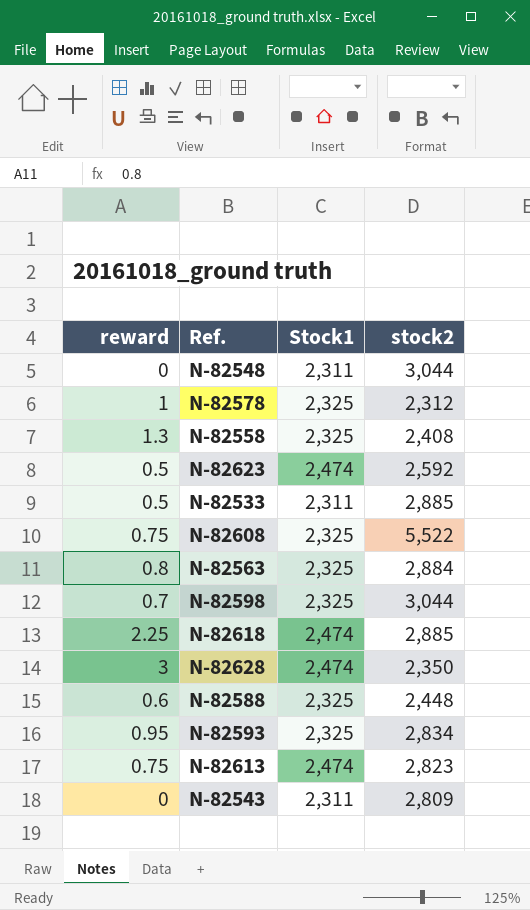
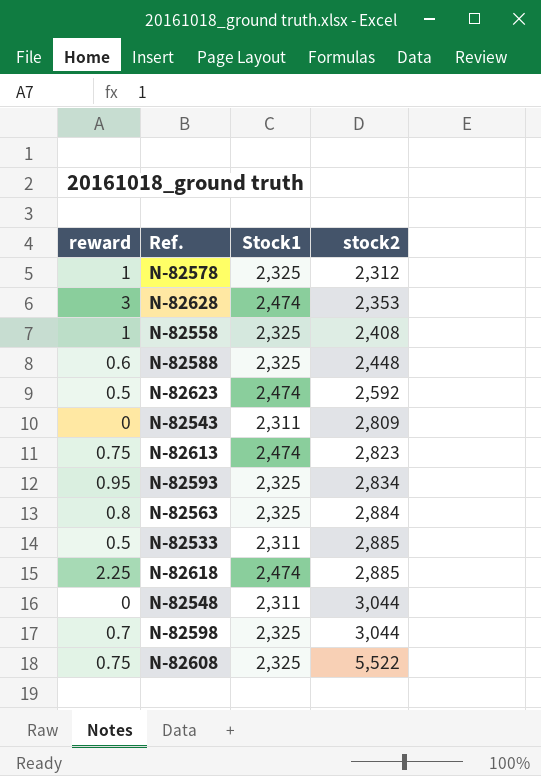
row order: none -> stock2 ascending
N-82628 | stock2: 2,350 -> 2,353
N-82558 | reward: 1.3 -> 1

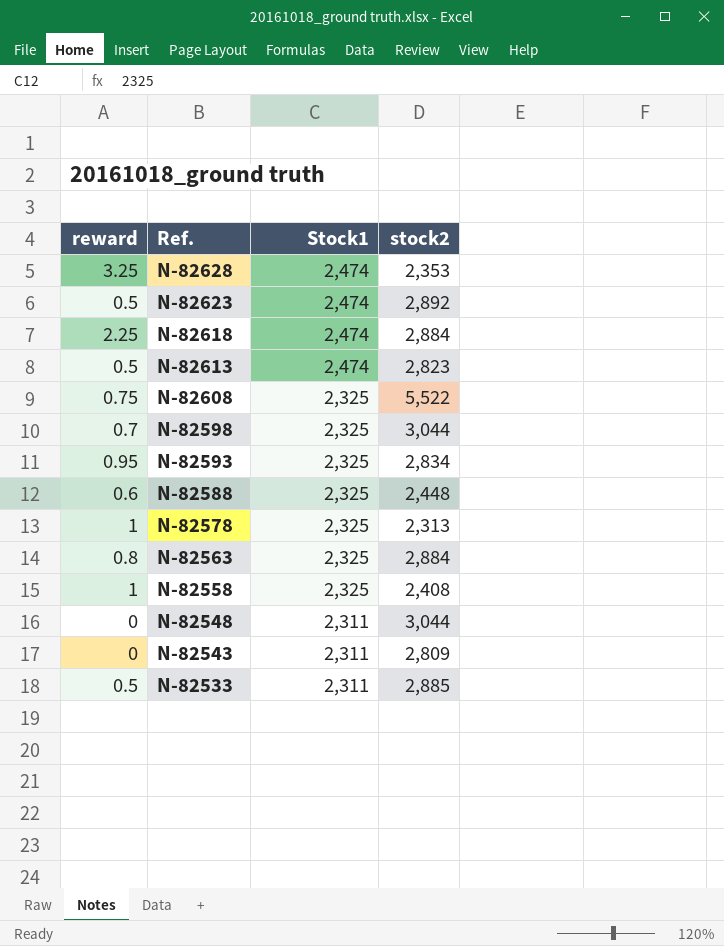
row order: stock2 ascending -> Ref. descending
N-82628 | reward: 3 -> 3.25
N-82623 | stock2: 2,592 -> 2,892
N-82618 | stock2: 2,885 -> 2,884
N-82613 | reward: 0.75 -> 0.5
N-82578 | stock2: 2,312 -> 2,313

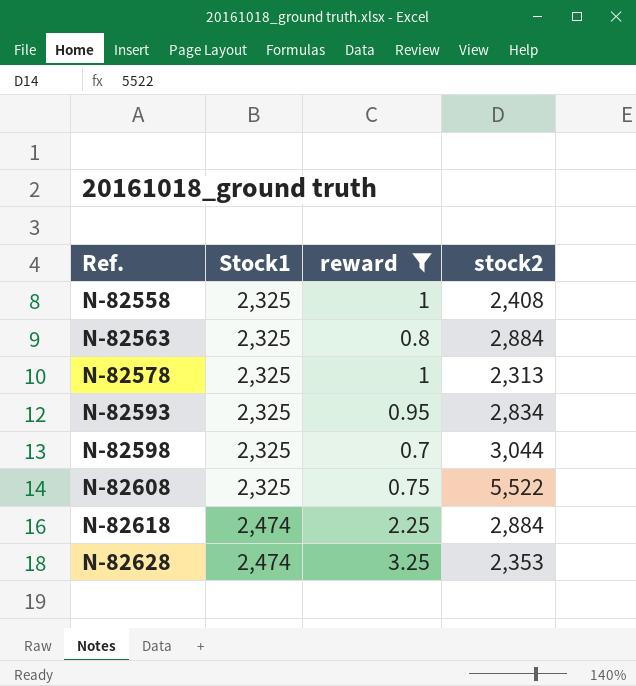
filter: none -> reward >= 0.7
row order: Ref. descending -> Ref. ascending
column reward | position: 1 -> 3

